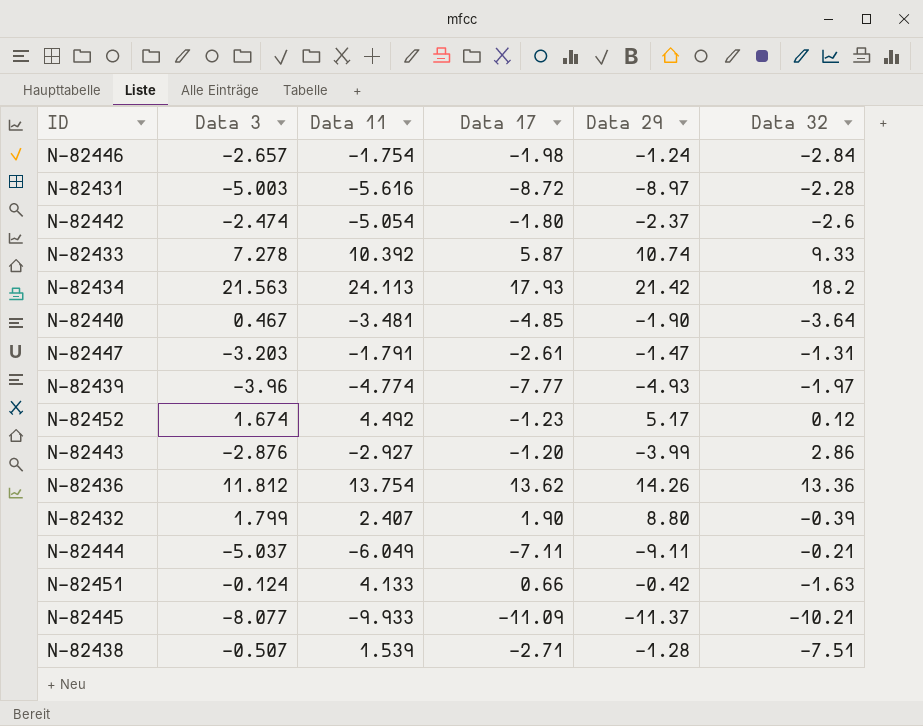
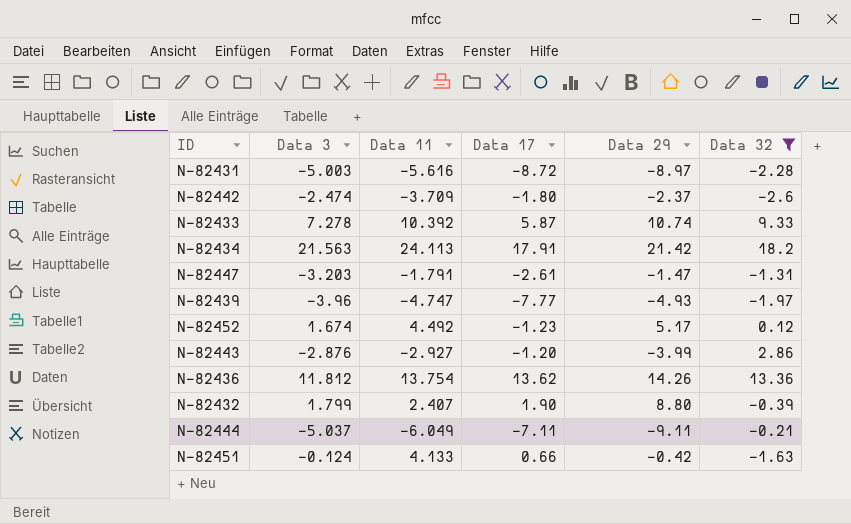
filter: none -> Data 32 >= -2.6
N-82442 | Data 11: -5.054 -> -3.709
N-82434 | Data 17: 17.93 -> 17.91
N-82439 | Data 11: -4.774 -> -4.747

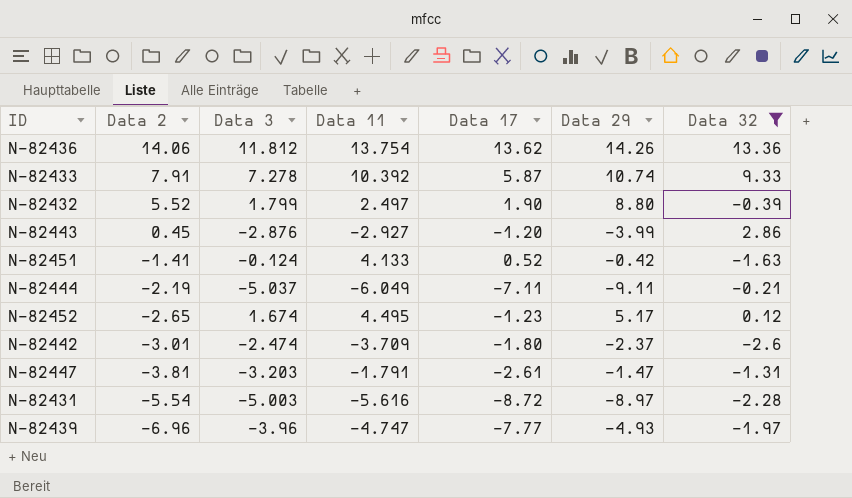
row order: none -> Data 2 descending
column Data 2 | position: none -> 2
row N-82434: 21.563 | 24.113 | 17.91 | 21.42 | 18.2 -> none
N-82432 | Data 11: 2.407 -> 2.497
N-82451 | Data 17: 0.66 -> 0.52
N-82452 | Data 11: 4.492 -> 4.495

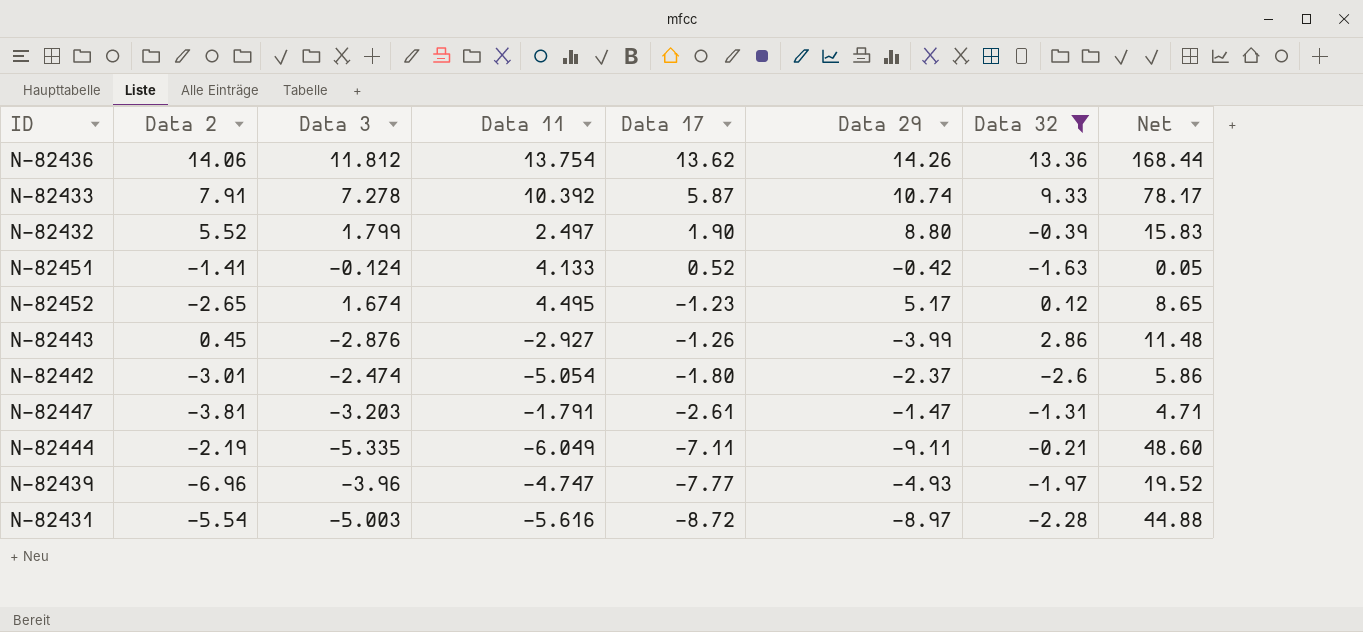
row order: Data 2 descending -> Data 17 descending
column Net | formula: none -> [Data 3] * [Data 29]
N-82443 | Data 17: -1.20 -> -1.26
N-82442 | Data 11: -3.709 -> -5.054
N-82444 | Data 3: -5.037 -> -5.335

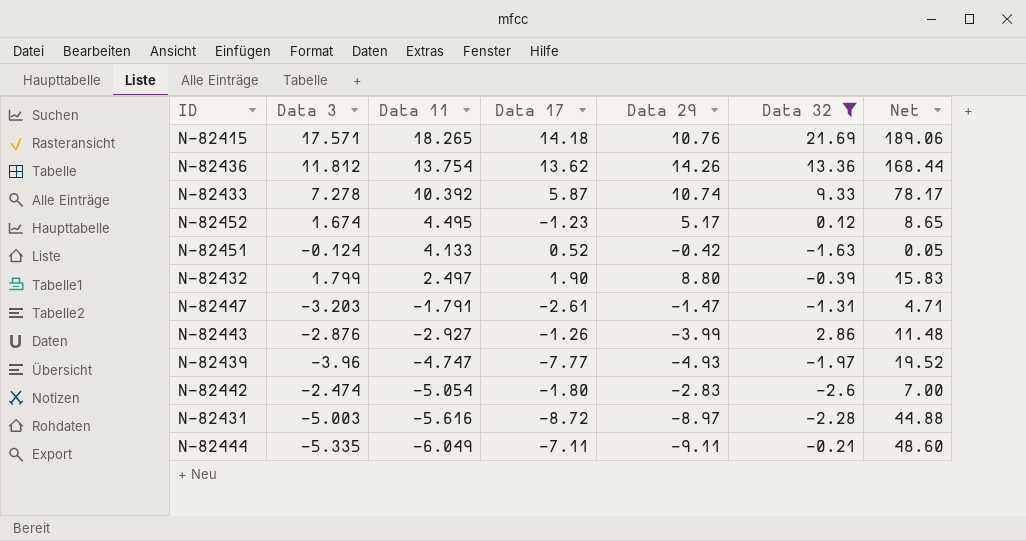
row order: Data 17 descending -> Data 11 descending
column Data 2 | position: 2 -> none
row N-82415: none -> 17.571 | 18.265 | 14.18 | 10.76 | 21.69 | 189.06
N-82442 | Data 29: -2.37 -> -2.83
N-82442 | Net: 5.86 -> 7.00

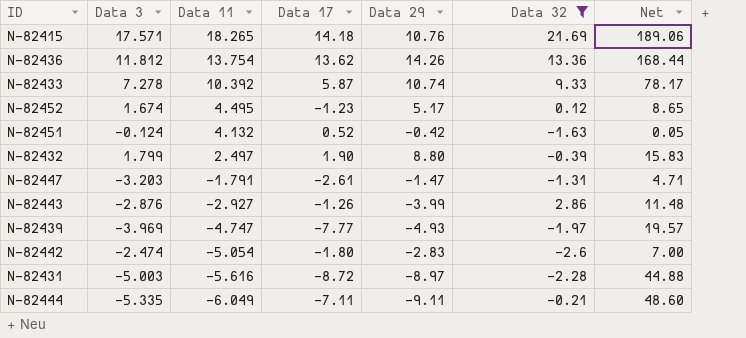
N-82451 | Data 11: 4.133 -> 4.132
N-82439 | Data 3: -3.96 -> -3.969
N-82439 | Net: 19.52 -> 19.57

